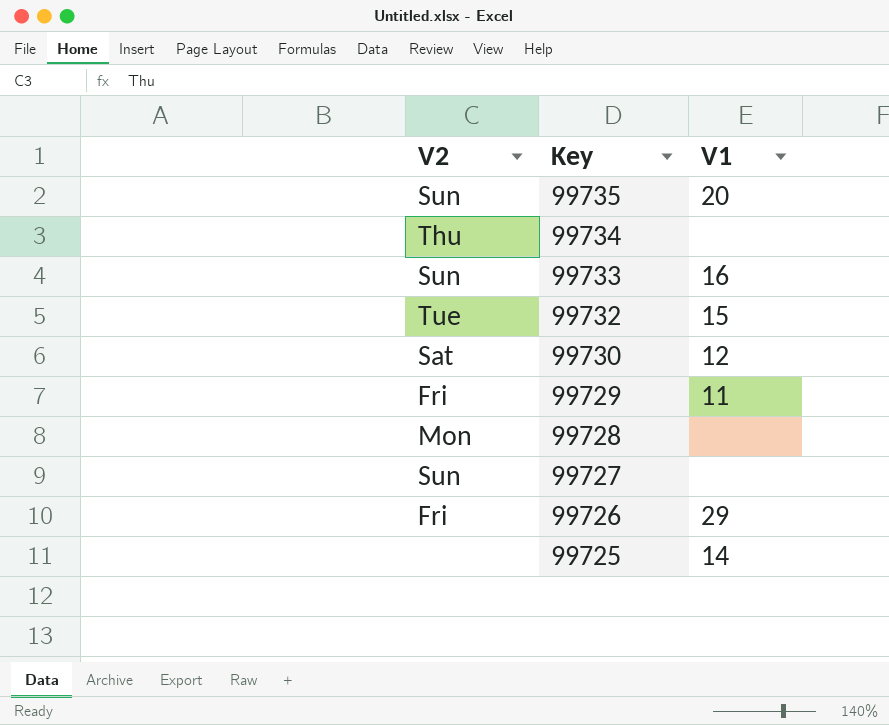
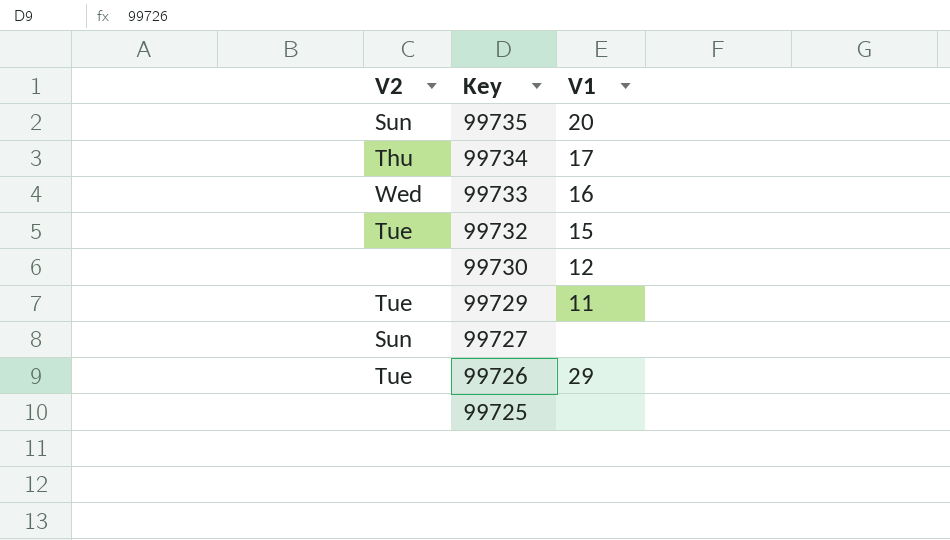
row 99728: Mon | none -> none
99734 | V1: none -> 17
99733 | V2: Sun -> Wed
99730 | V2: Sat -> none
99729 | V2: Fri -> Tue
99726 | V2: Fri -> Tue
99725 | V1: 14 -> none

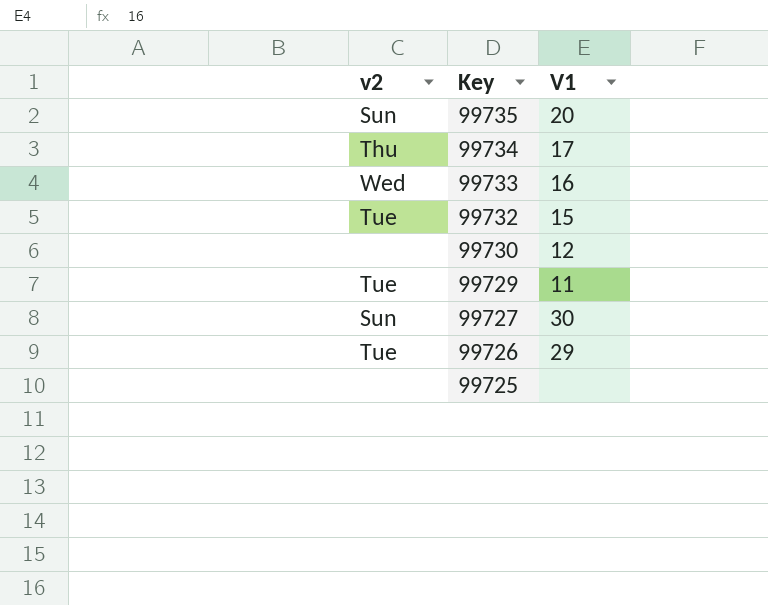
column name: V2 -> v2
99727 | V1: none -> 30

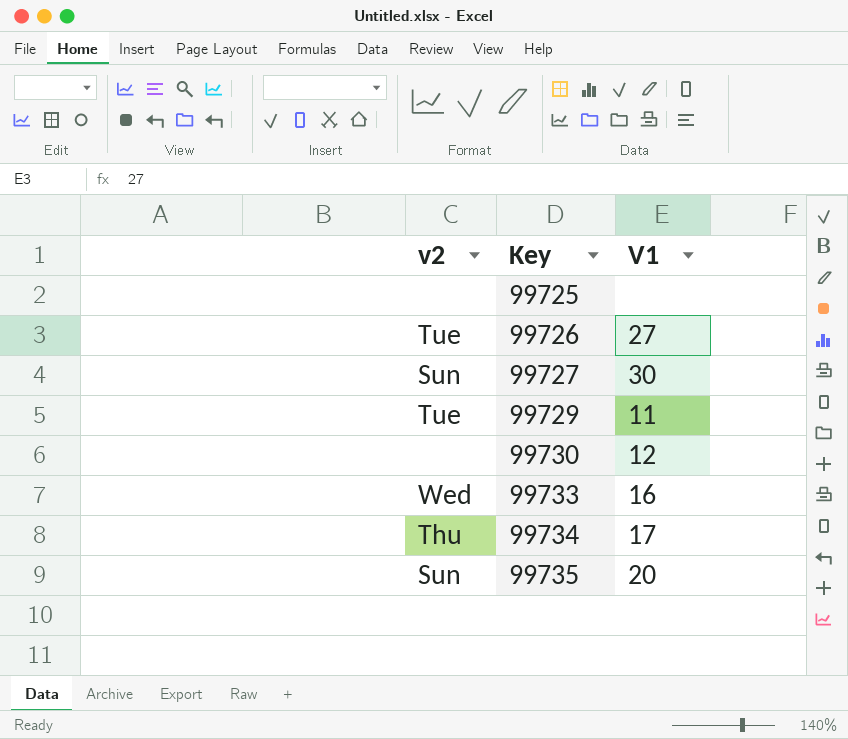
row order: Key descending -> Key ascending
row 99732: Tue | 15 -> none
99726 | V1: 29 -> 27

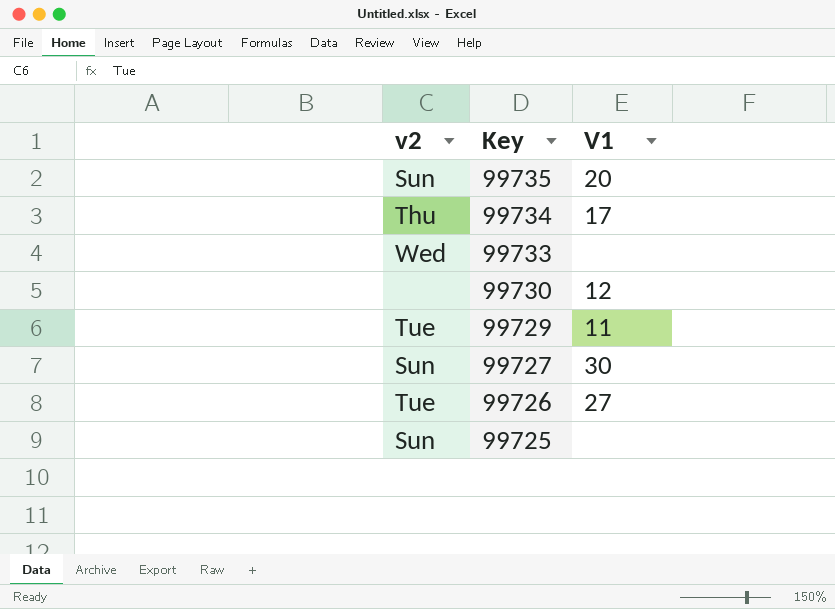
row order: Key ascending -> Key descending
99733 | V1: 16 -> none
99725 | v2: none -> Sun

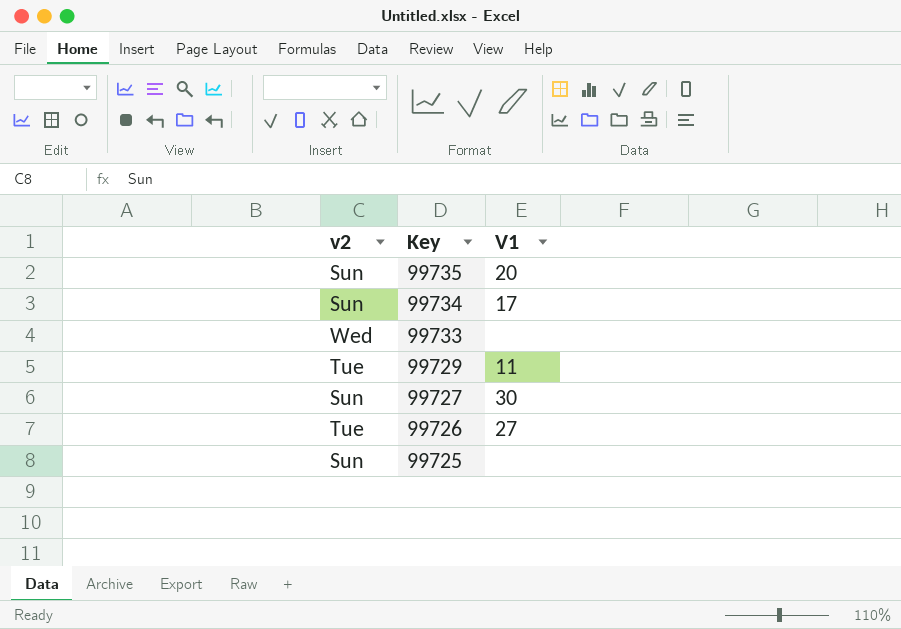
row 99730: none | 12 -> none
99734 | v2: Thu -> Sun

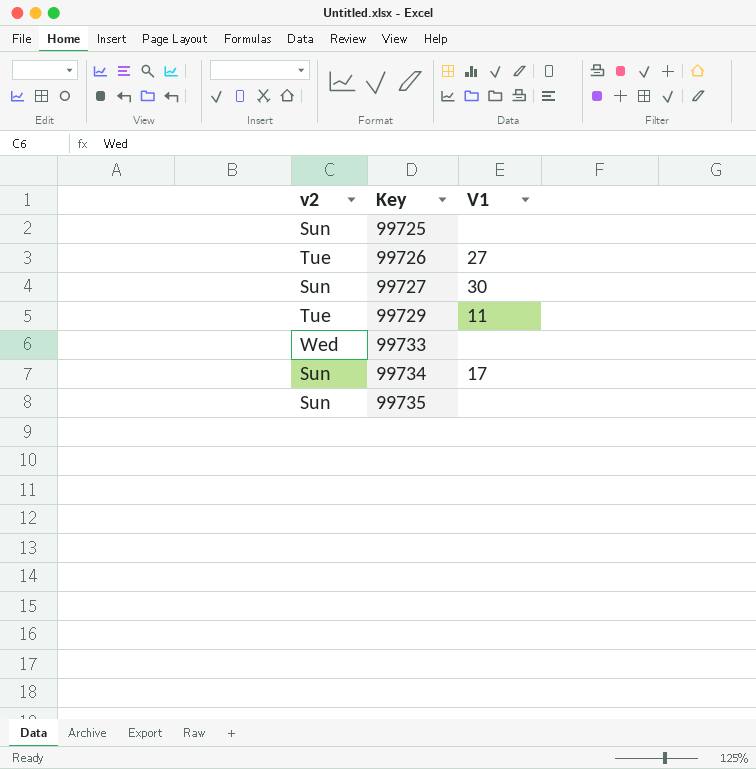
row order: Key descending -> Key ascending
99735 | V1: 20 -> none

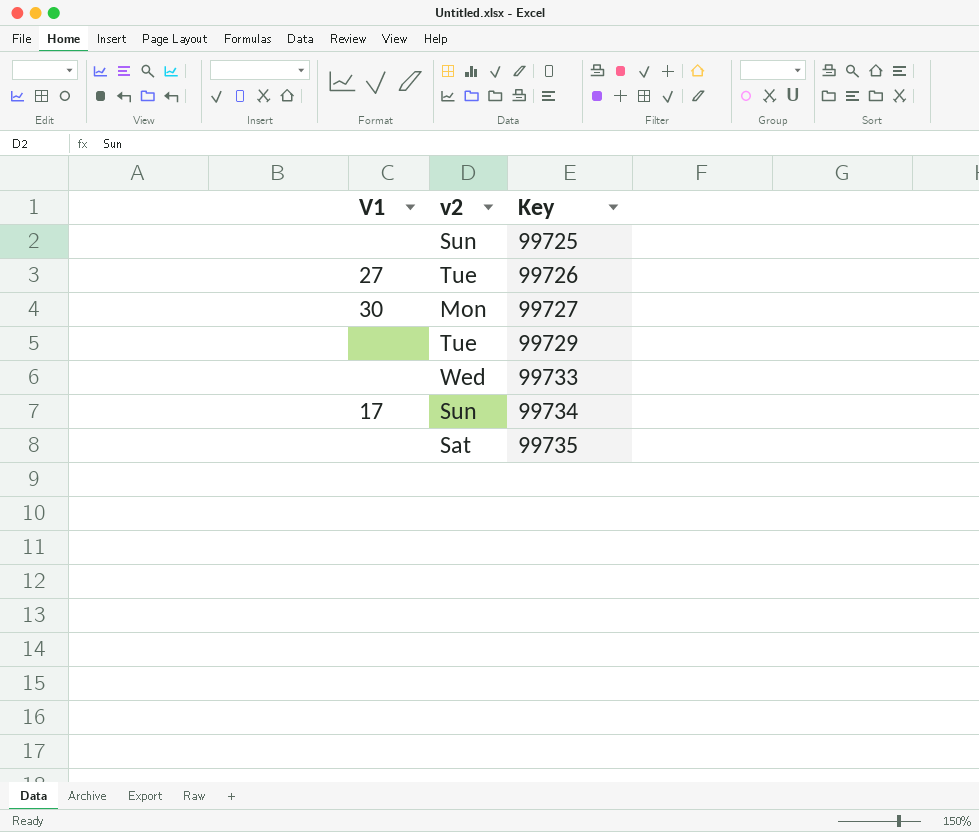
column V1 | position: 3 -> 1
99727 | v2: Sun -> Mon
99729 | V1: 11 -> none
99735 | v2: Sun -> Sat

